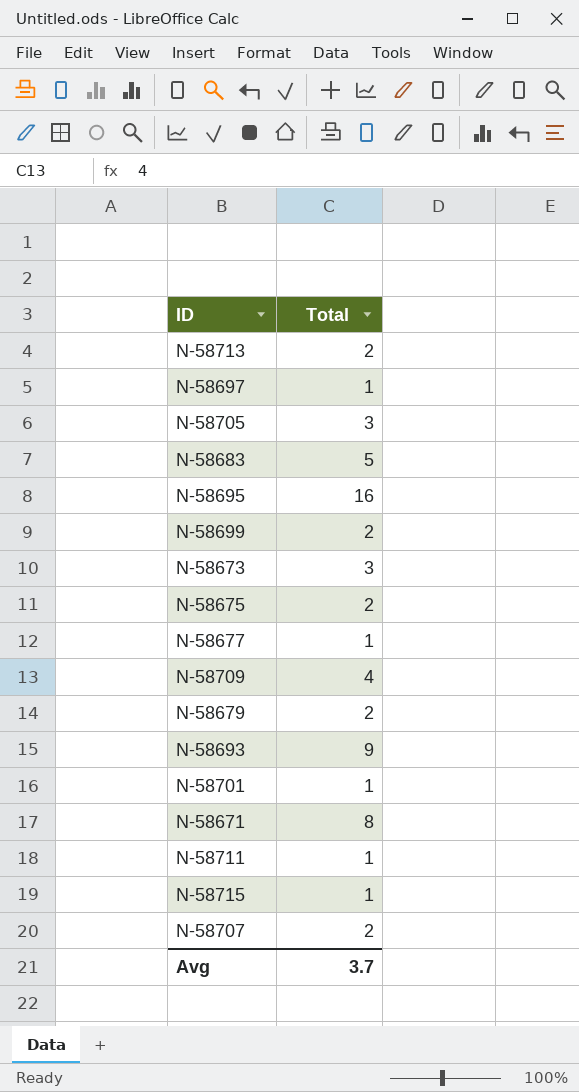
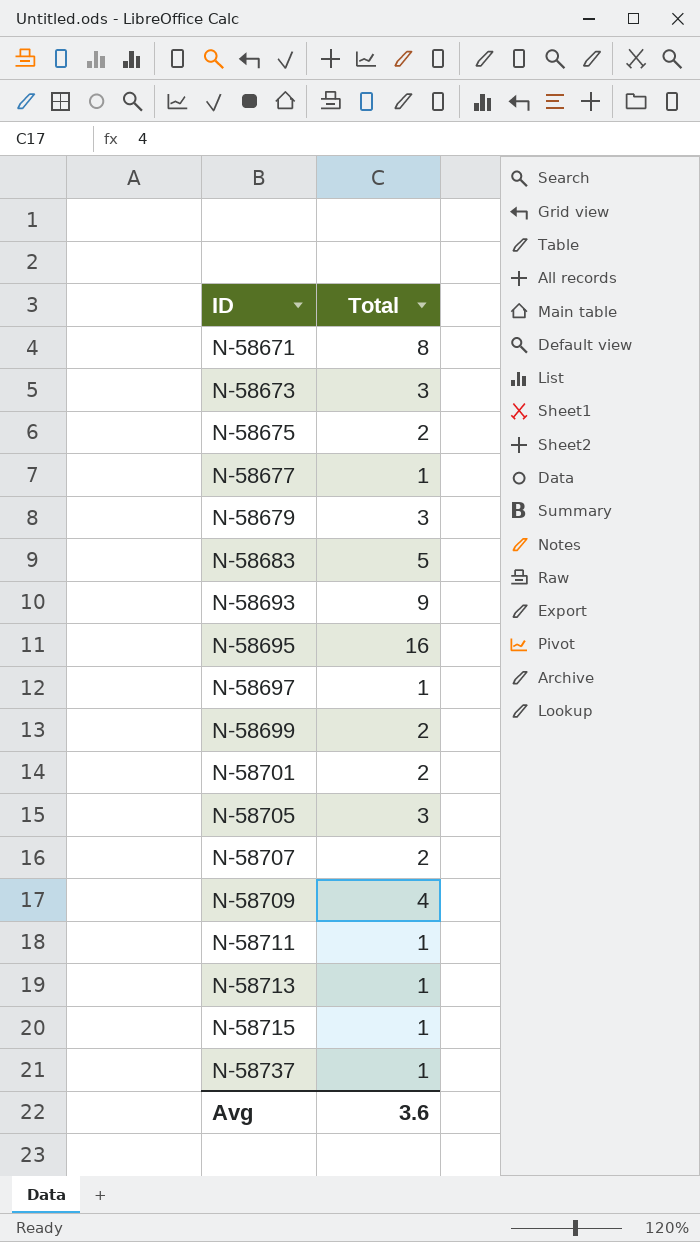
row order: none -> ID ascending
N-58679 | Total: 2 -> 3
N-58701 | Total: 1 -> 2
N-58713 | Total: 2 -> 1
row N-58737: none -> 1
Avg | Total: 3.7 -> 3.6

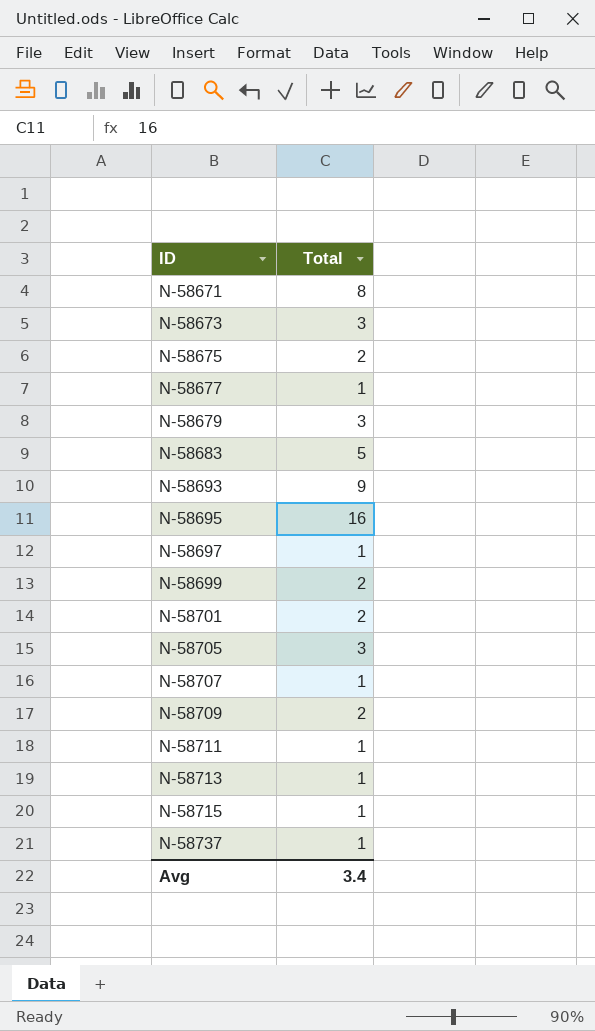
N-58707 | Total: 2 -> 1
N-58709 | Total: 4 -> 2
Avg | Total: 3.6 -> 3.4

